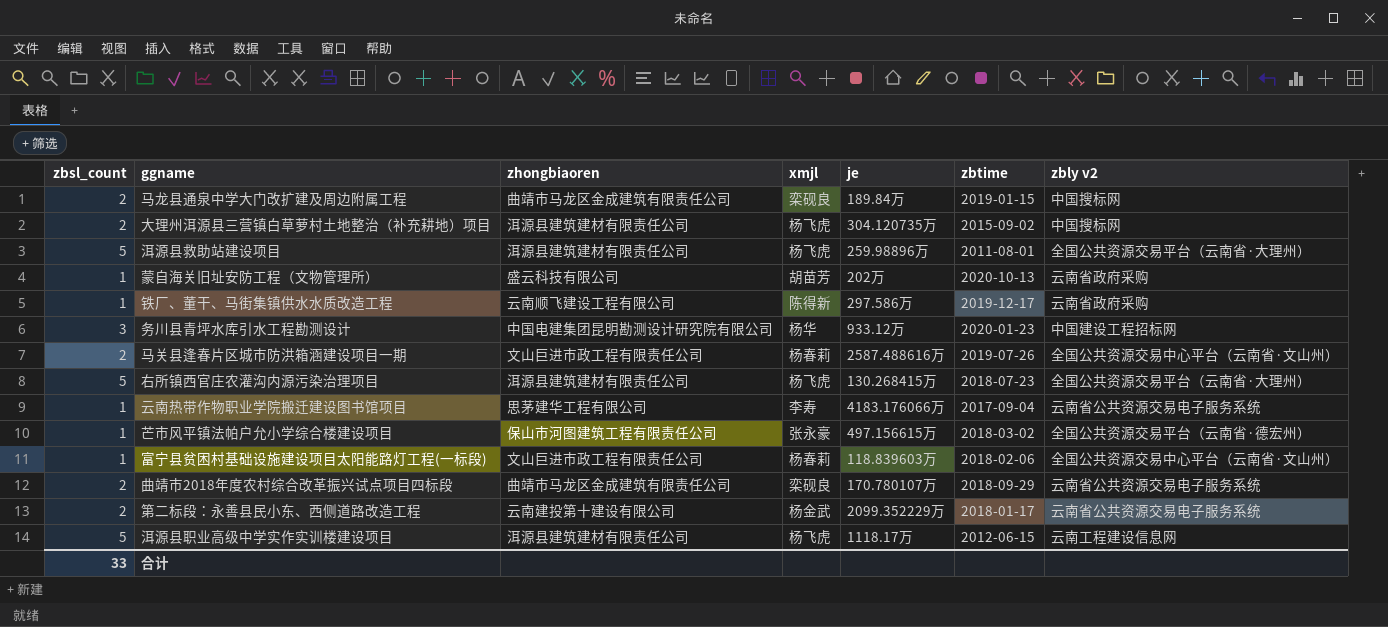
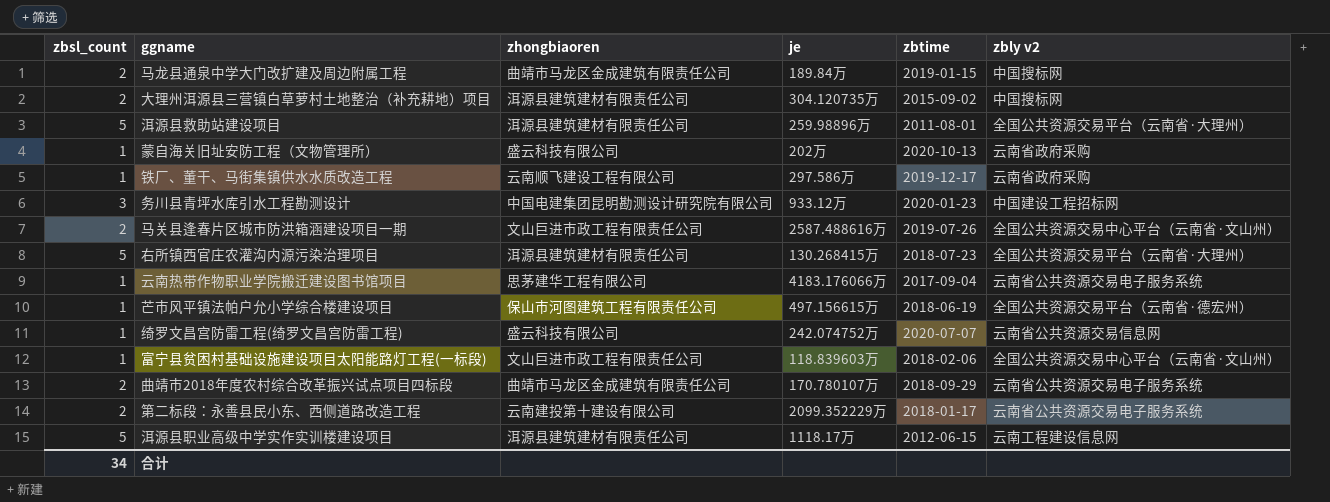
column xmjl | position: 4 -> none
芒市风平镇法帕户允小学综合楼建设项目 | zbtime: 2018-03-02 -> 2018-06-19
row 绮罗文昌宫防雷工程(绮罗文昌宫防雷工程): none -> 1 | 盛云科技有限公司 | 242.074752万 | 2020-07-07 | 云南省公共资源交易信息网
合计 | zbsl_count: 33 -> 34

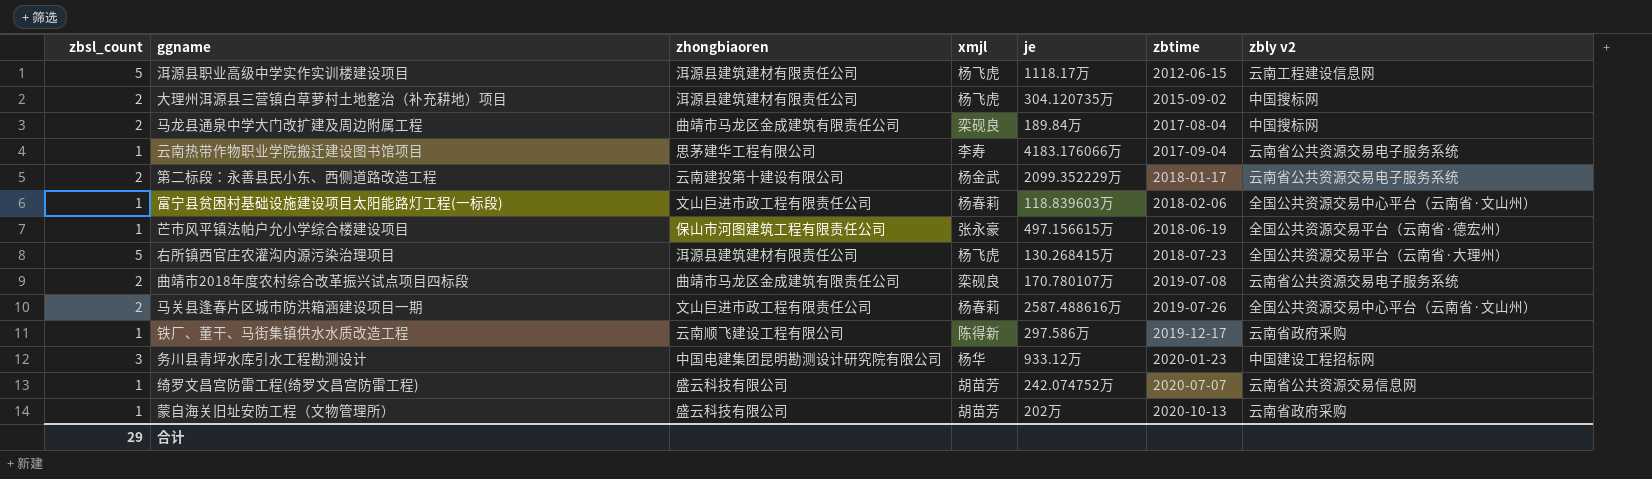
row order: none -> zbtime ascending
column xmjl | position: none -> 4
row 洱源县救助站建设项目: 5 | 洱源县建筑建材有限责任公司 | 259.98896万 | 2011-08-01 | 全国公共资源交易平台（云南省·大理州） -> none
马龙县通泉中学大门改扩建及周边附属工程 | zbtime: 2019-01-15 -> 2017-08-04
曲靖市2018年度农村综合改革振兴试点项目四标段 | zbtime: 2018-09-29 -> 2019-07-08
合计 | zbsl_count: 34 -> 29

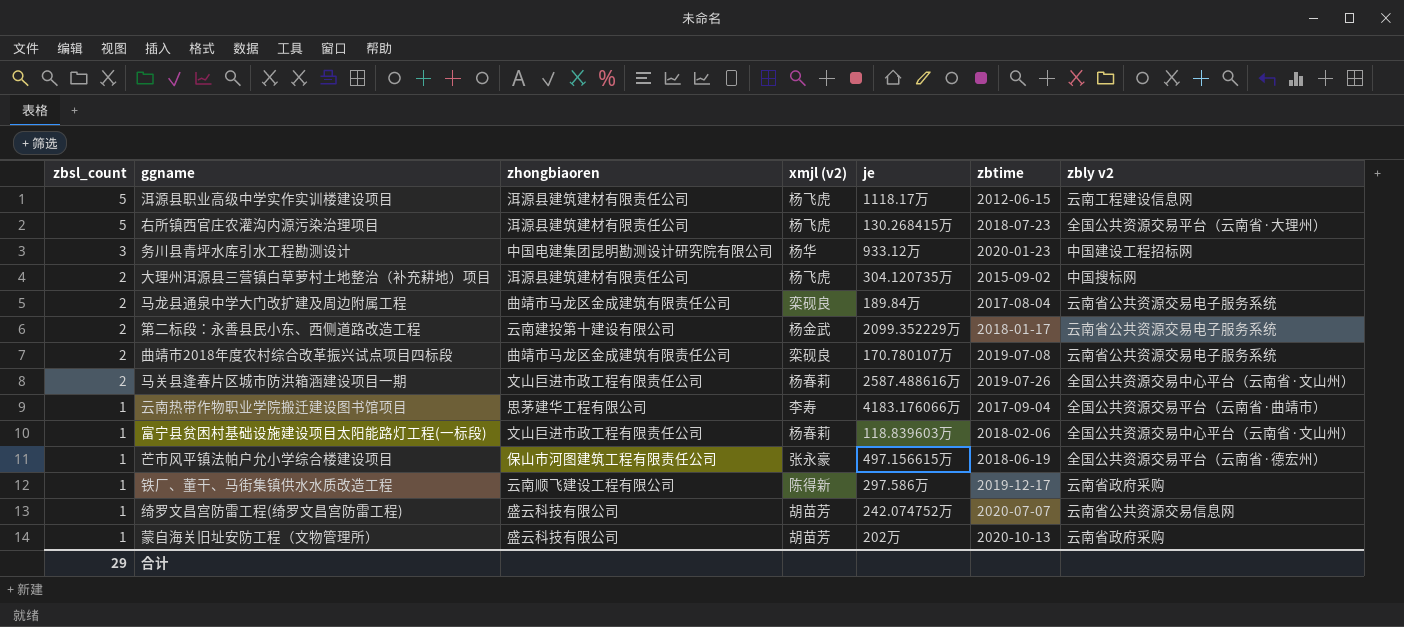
row order: zbtime ascending -> zbsl_count descending
column name: xmjl -> xmjl (v2)
马龙县通泉中学大门改扩建及周边附属工程 | zbly v2: 中国搜标网 -> 云南省公共资源交易电子服务系统
云南热带作物职业学院搬迁建设图书馆项目 | zbly v2: 云南省公共资源交易电子服务系统 -> 全国公共资源交易平台（云南省·曲靖市）

